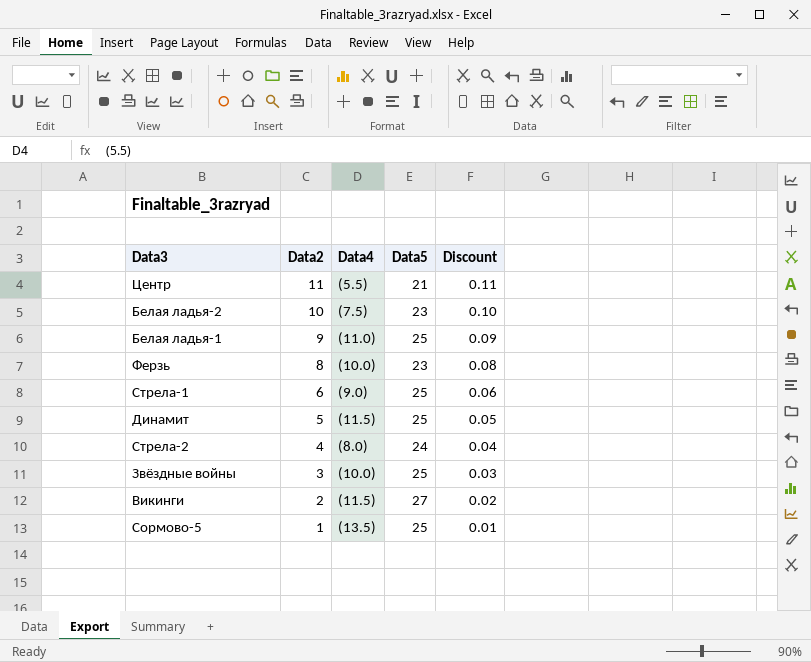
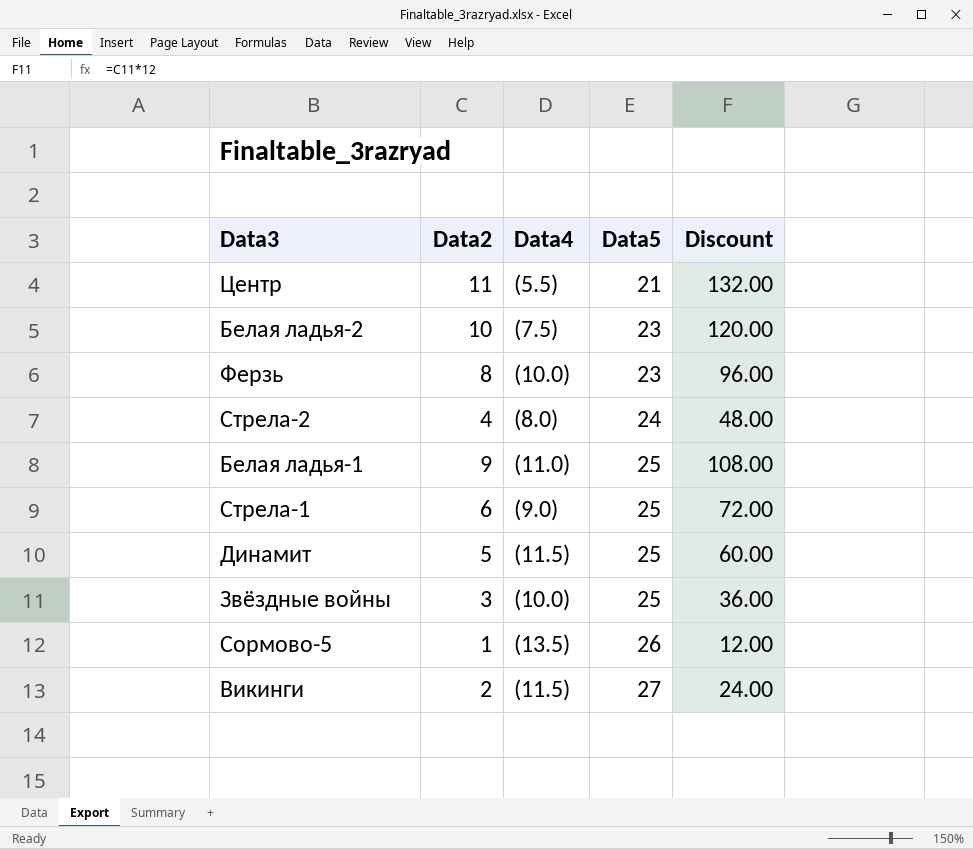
row order: Data2 descending -> Data5 ascending
column Discount | formula: [Data2] * 0.01 -> [Data2] * 12
Сормово-5 | Data5: 25 -> 26

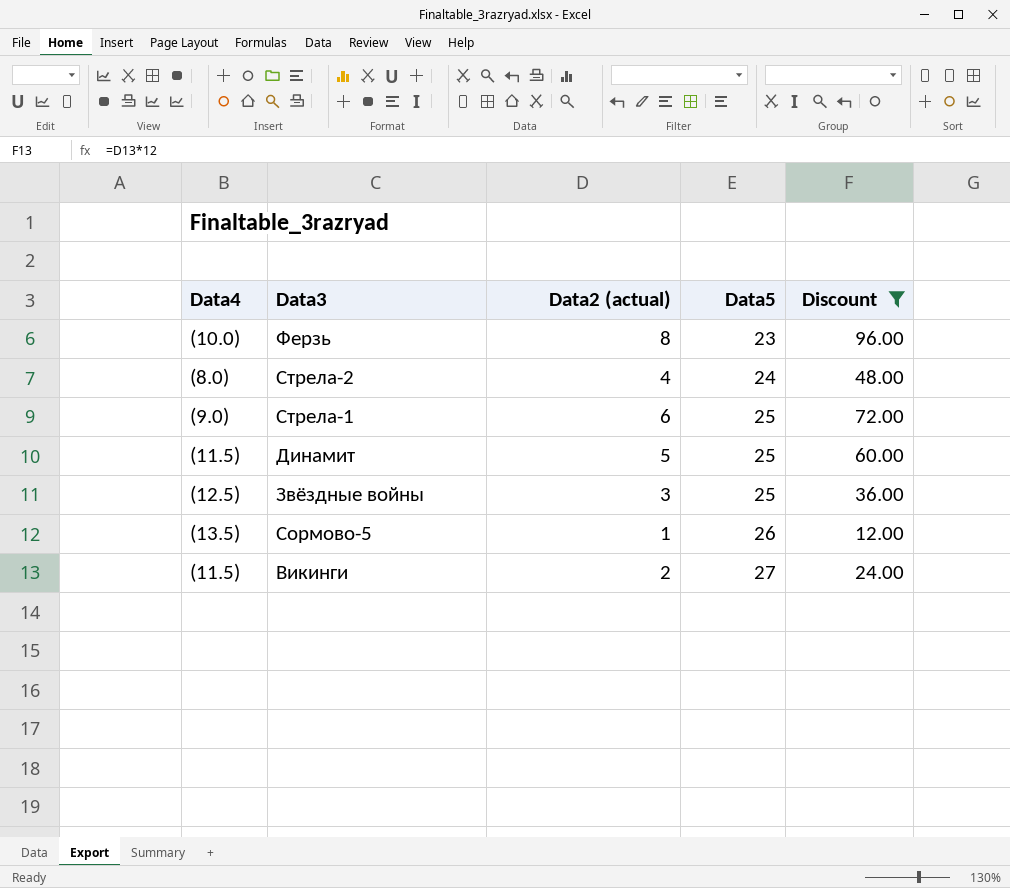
filter: none -> Discount <= 96.00
column Data4 | position: 3 -> 1
column name: Data2 -> Data2 (actual)
Звёздные войны | Data4: (10.0) -> (12.5)

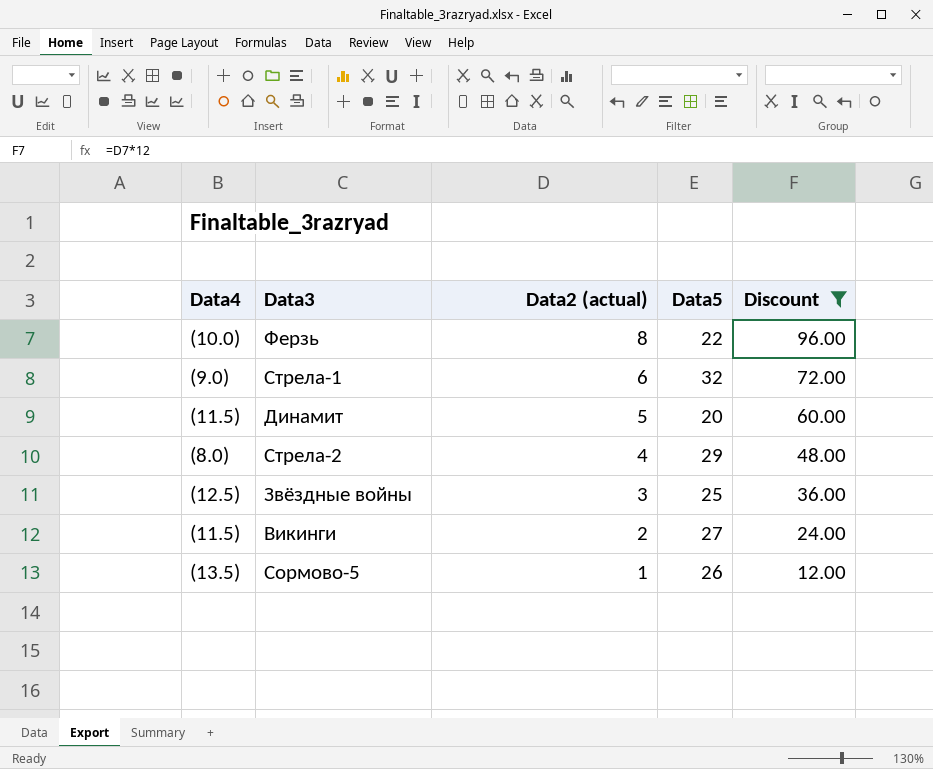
row order: Data5 ascending -> Data2 (actual) descending
Ферзь | Data5: 23 -> 22
Стрела-1 | Data5: 25 -> 32
Динамит | Data5: 25 -> 20
Стрела-2 | Data5: 24 -> 29

